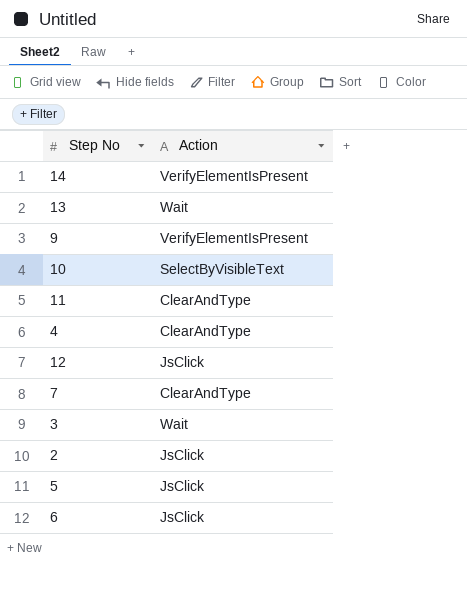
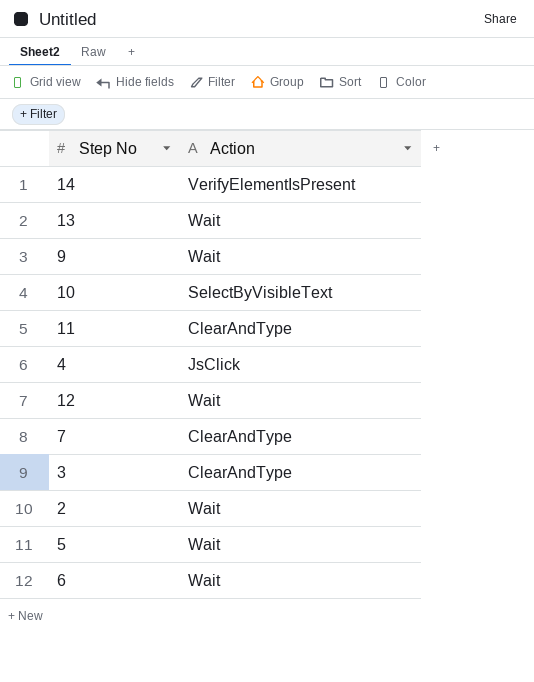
9 | Action: VerifyElementIsPresent -> Wait
4 | Action: ClearAndType -> JsClick
12 | Action: JsClick -> Wait
3 | Action: Wait -> ClearAndType
2 | Action: JsClick -> Wait
5 | Action: JsClick -> Wait
6 | Action: JsClick -> Wait

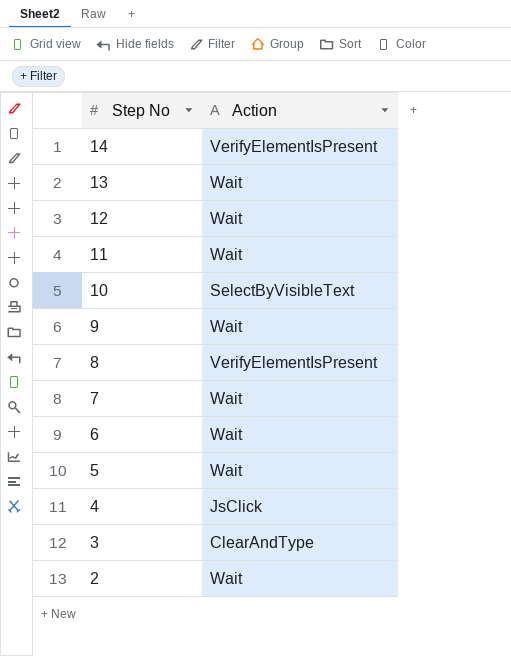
row order: none -> Step No descending
11 | Action: ClearAndType -> Wait
row 8: none -> VerifyElementIsPresent
7 | Action: ClearAndType -> Wait

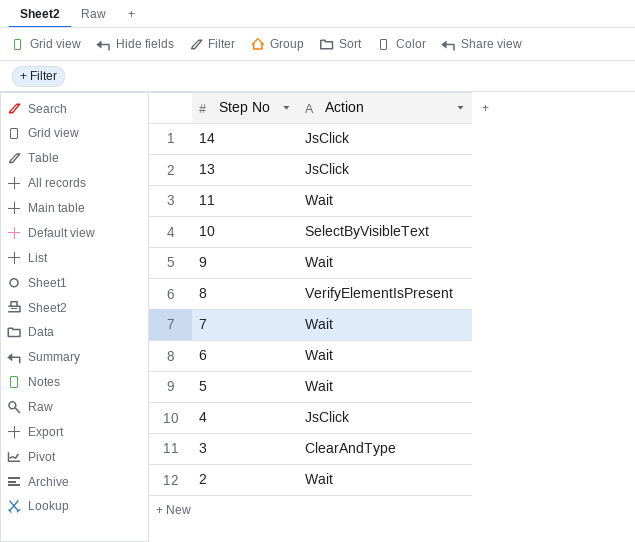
row 12: Wait -> none
14 | Action: VerifyElementIsPresent -> JsClick
13 | Action: Wait -> JsClick

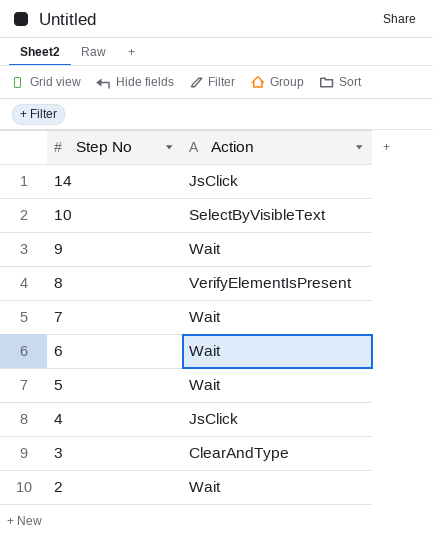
row 13: JsClick -> none
row 11: Wait -> none

